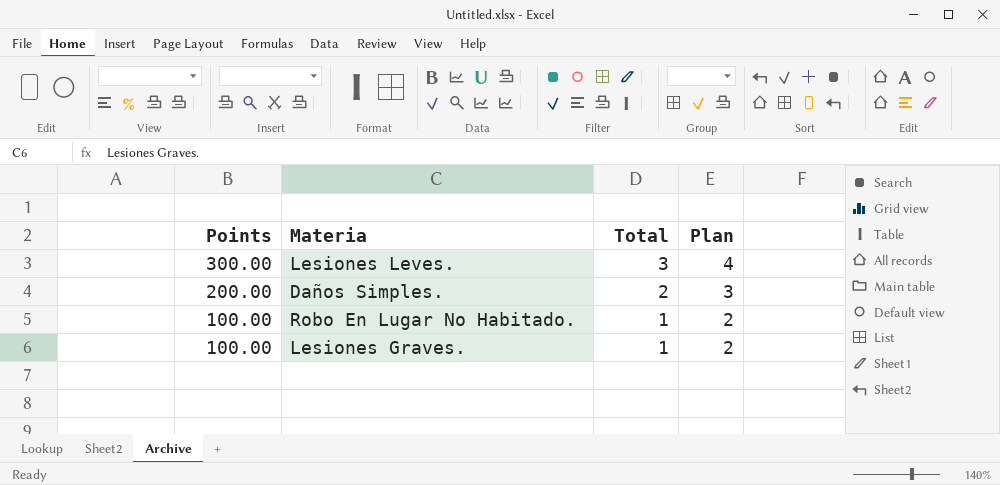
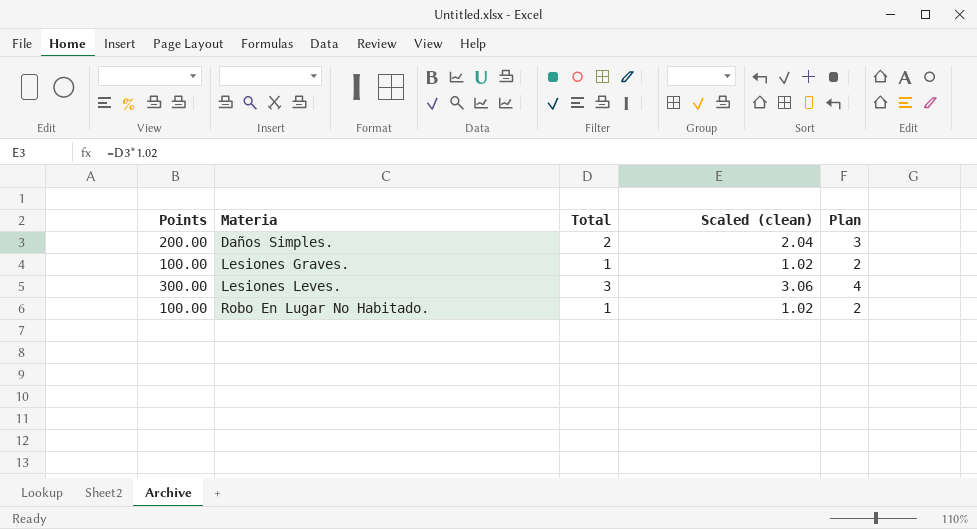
row order: Points descending -> Materia ascending
column Scaled (clean) | formula: none -> [Total] * 1.02

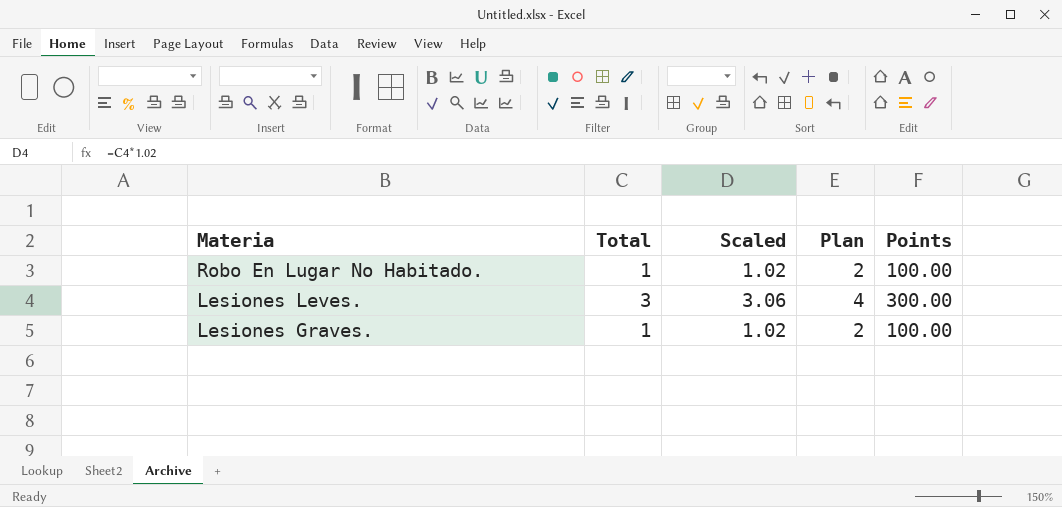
row order: Materia ascending -> Materia descending
column name: Scaled (clean) -> Scaled
column Points | position: 1 -> 5
row Daños Simples.: 200.00 | 2 | 2.04 | 3 -> none

